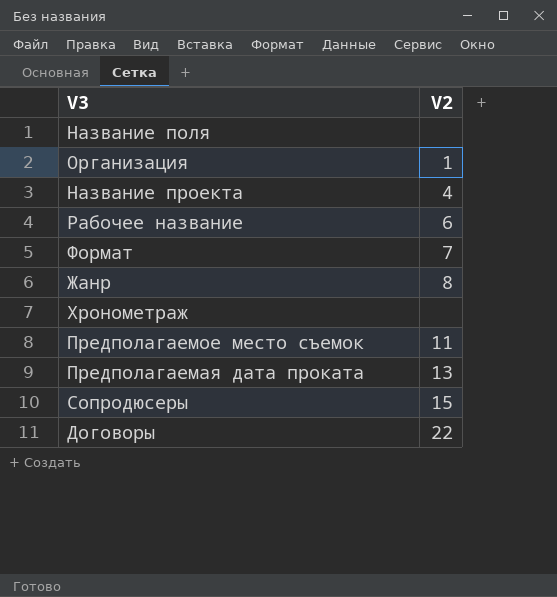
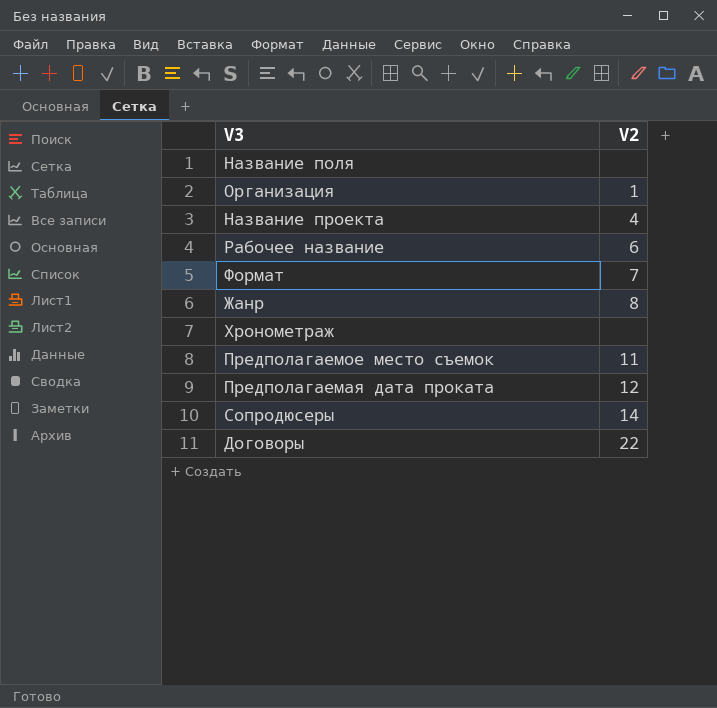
Предполагаемая дата проката | V2: 13 -> 12
Сопродюсеры | V2: 15 -> 14

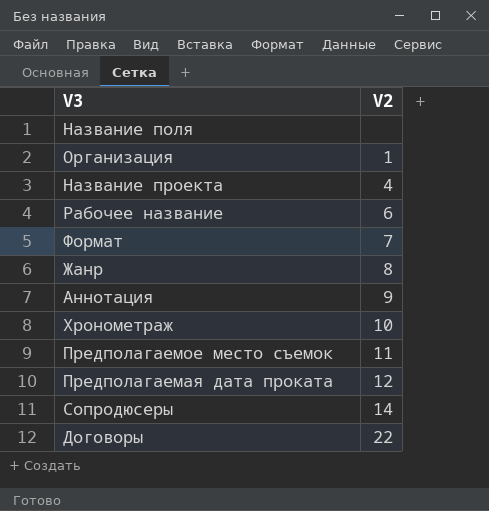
row Аннотация: none -> 9
Хронометраж | V2: none -> 10

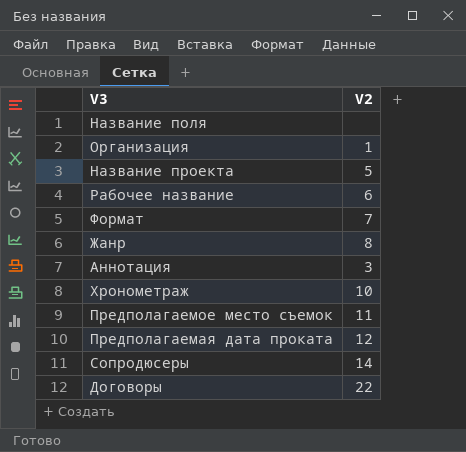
Название проекта | V2: 4 -> 5
Аннотация | V2: 9 -> 3

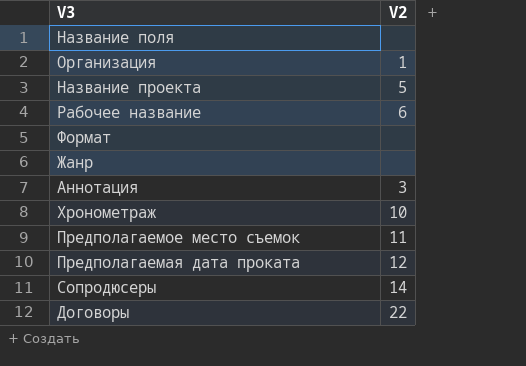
Формат | V2: 7 -> none
Жанр | V2: 8 -> none

